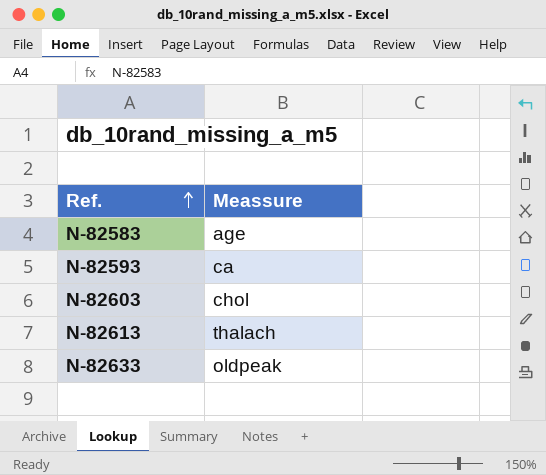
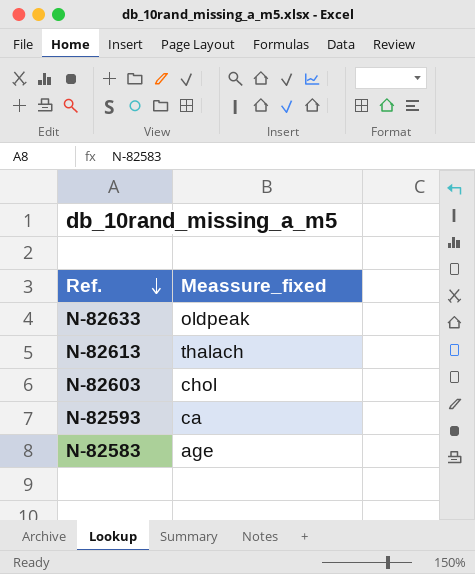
row order: Ref. ascending -> Ref. descending
column name: Meassure -> Meassure_fixed

